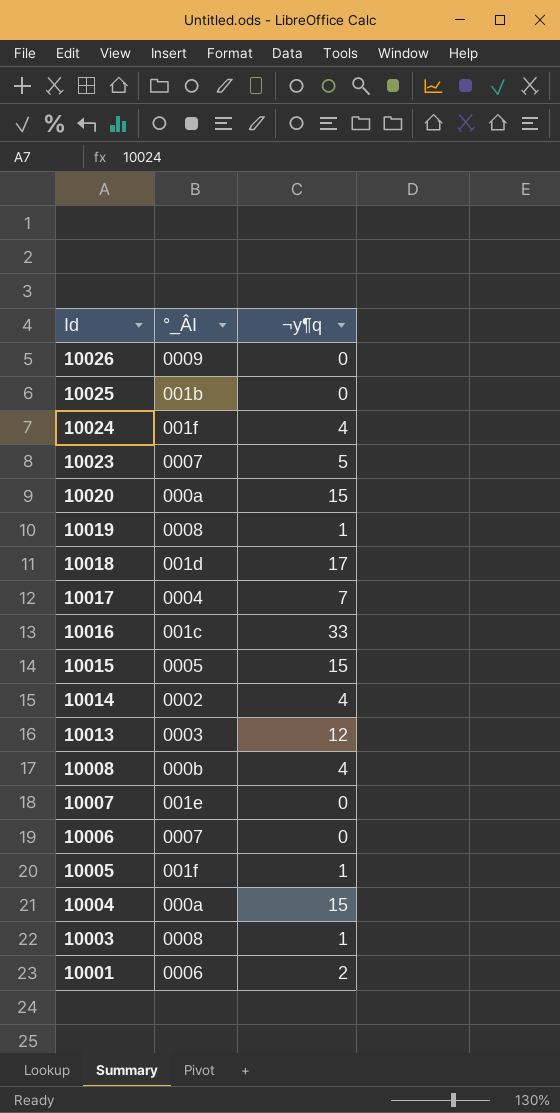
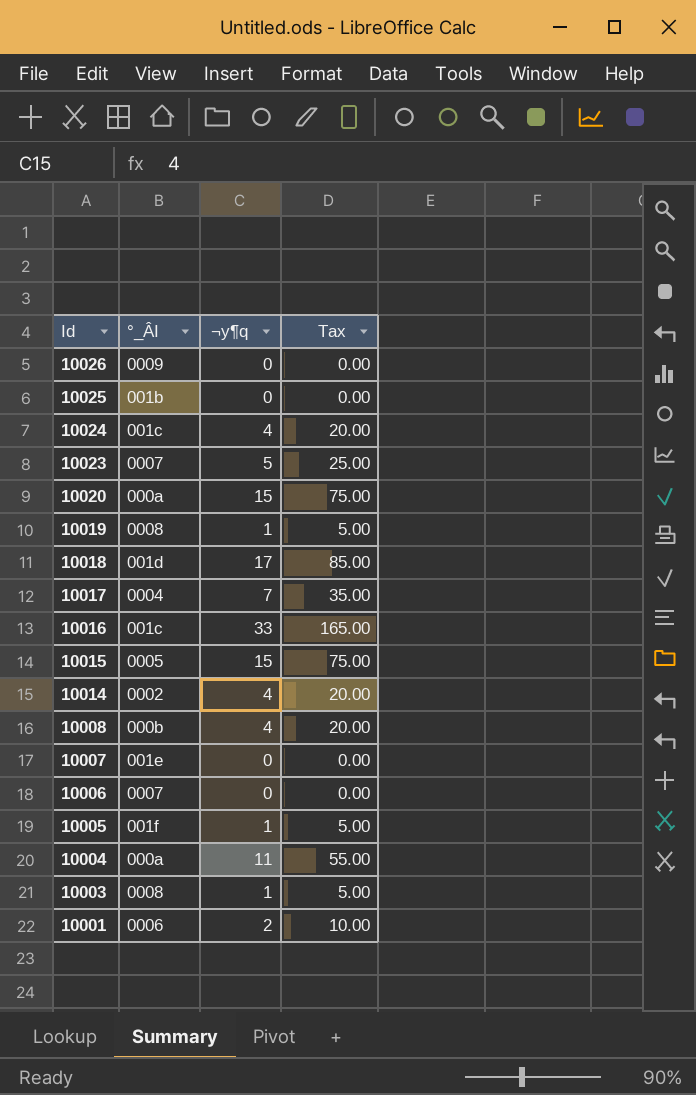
column Tax | formula: none -> [¬y¶q] * 5
row 10013: 0003 | 12 -> none
10024 | °_ÂI: 001f -> 001c
10004 | ¬y¶q: 15 -> 11

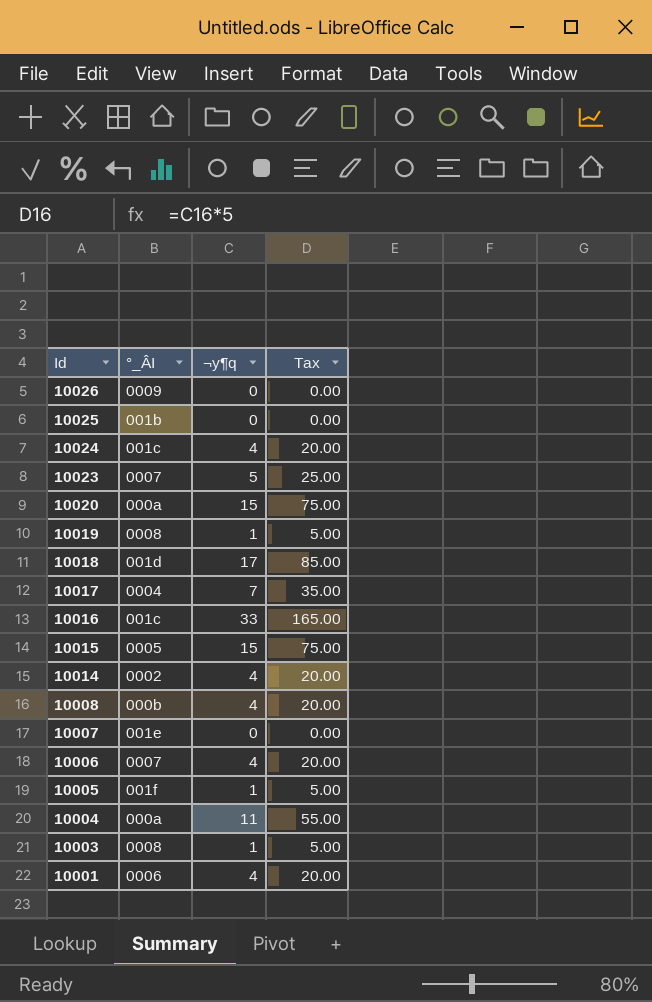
10006 | ¬y¶q: 0 -> 4
10006 | Tax: 0.00 -> 20.00
10001 | ¬y¶q: 2 -> 4
10001 | Tax: 10.00 -> 20.00

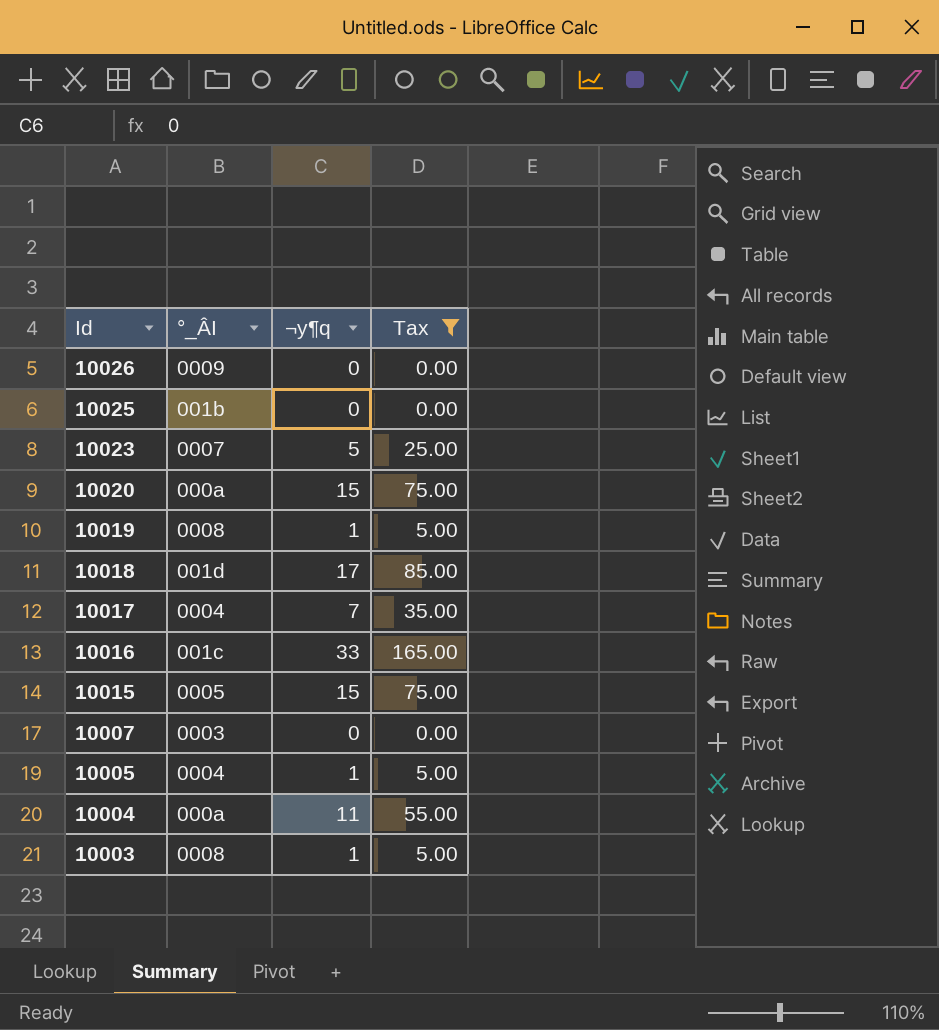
filter: none -> Tax != 20.00
10007 | °_ÂI: 001e -> 0003
10005 | °_ÂI: 001f -> 0004

